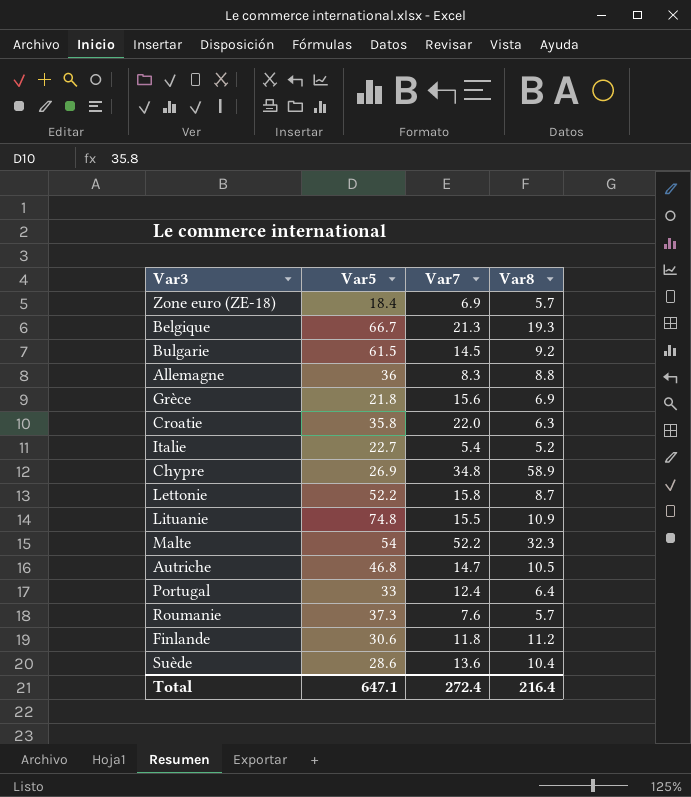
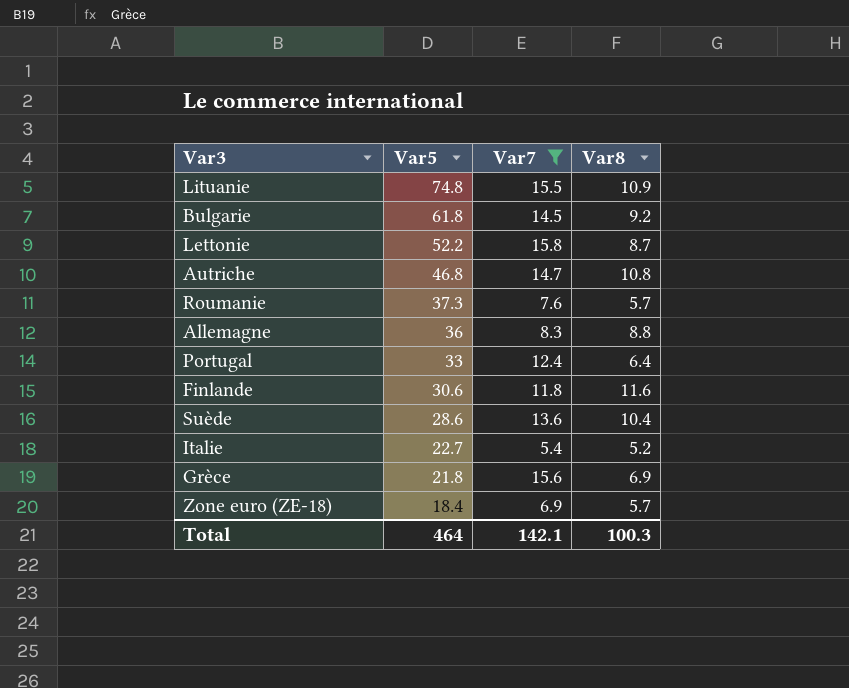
filter: none -> Var7 <= 15.8
row order: none -> Var5 descending
Bulgarie | Var5: 61.5 -> 61.8
Autriche | Var8: 10.5 -> 10.8
Finlande | Var8: 11.2 -> 11.6
Total | Var5: 647.1 -> 464
Total | Var7: 272.4 -> 142.1
Total | Var8: 216.4 -> 100.3

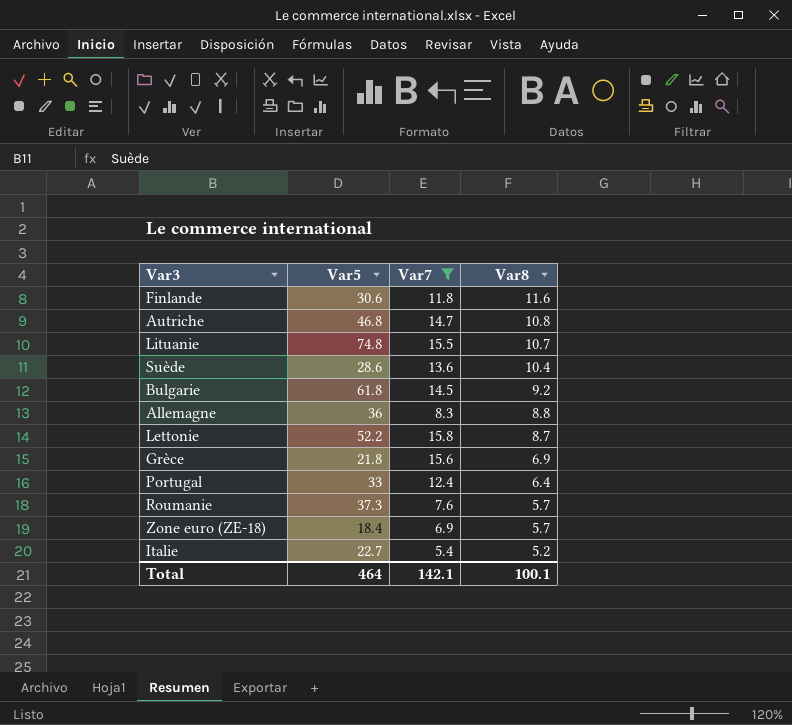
row order: Var5 descending -> Var8 descending
Lituanie | Var8: 10.9 -> 10.7
Total | Var8: 100.3 -> 100.1

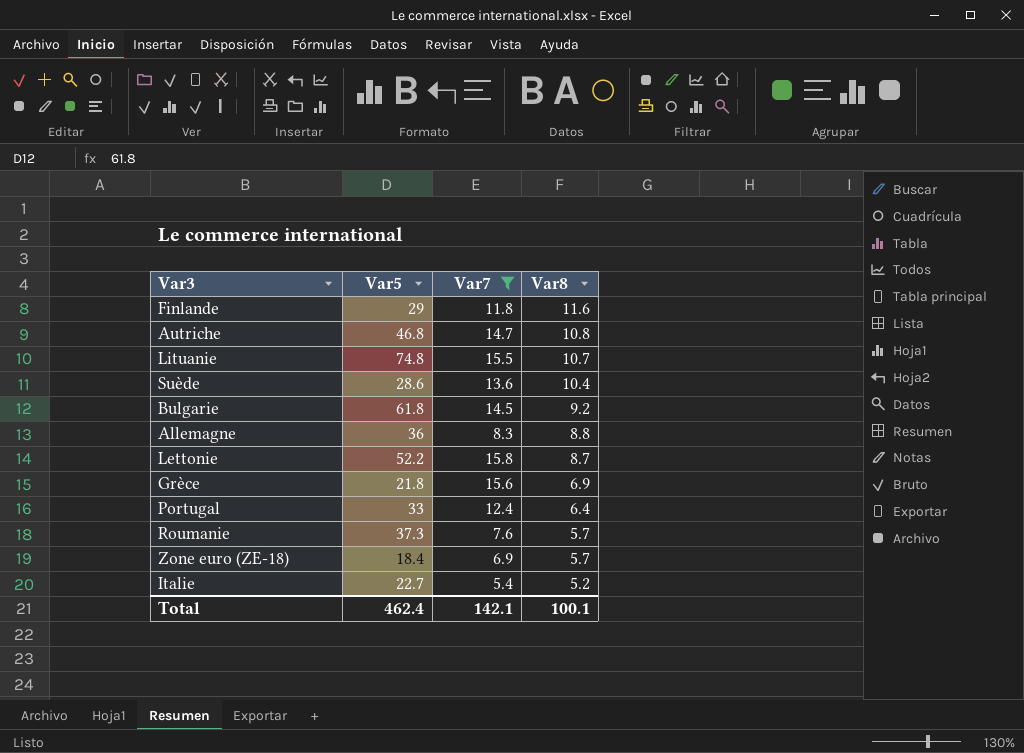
Finlande | Var5: 30.6 -> 29
Total | Var5: 464 -> 462.4

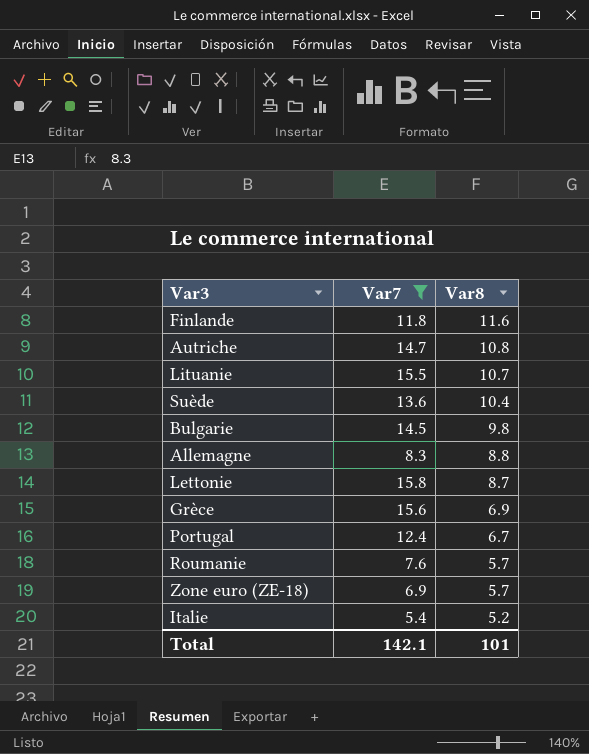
column Var5 | position: 2 -> none
Bulgarie | Var8: 9.2 -> 9.8
Portugal | Var8: 6.4 -> 6.7
Total | Var8: 100.1 -> 101

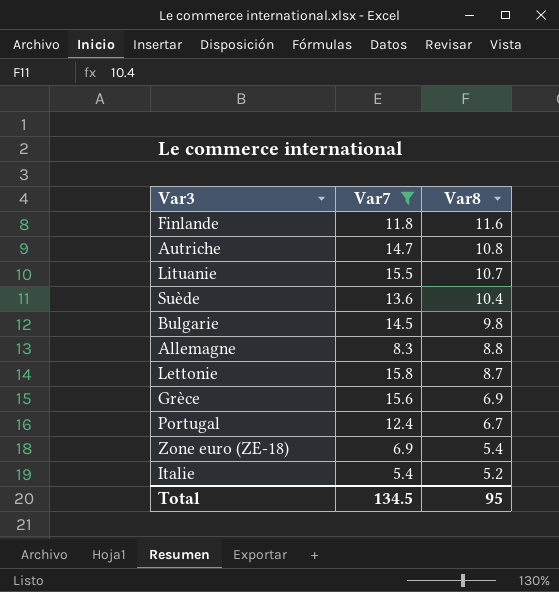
row Roumanie: 7.6 | 5.7 -> none
Zone euro (ZE-18) | Var8: 5.7 -> 5.4
Total | Var7: 142.1 -> 134.5
Total | Var8: 101 -> 95

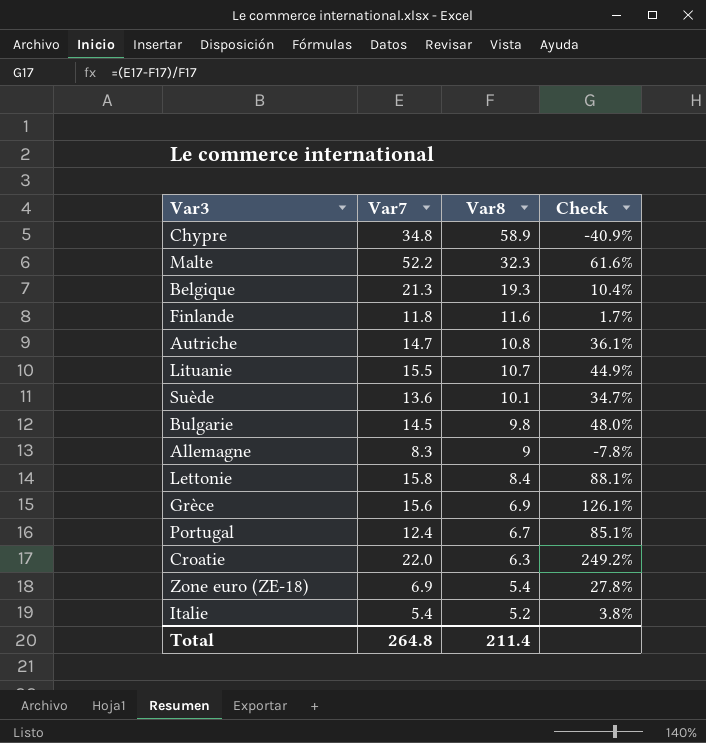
filter: Var7 <= 15.8 -> none
column Check | formula: none -> ([Var7] - [Var8]) / [Var8]
Suède | Var8: 10.4 -> 10.1
Allemagne | Var8: 8.8 -> 9
Lettonie | Var8: 8.7 -> 8.4
Total | Var7: 134.5 -> 264.8
Total | Var8: 95 -> 211.4

